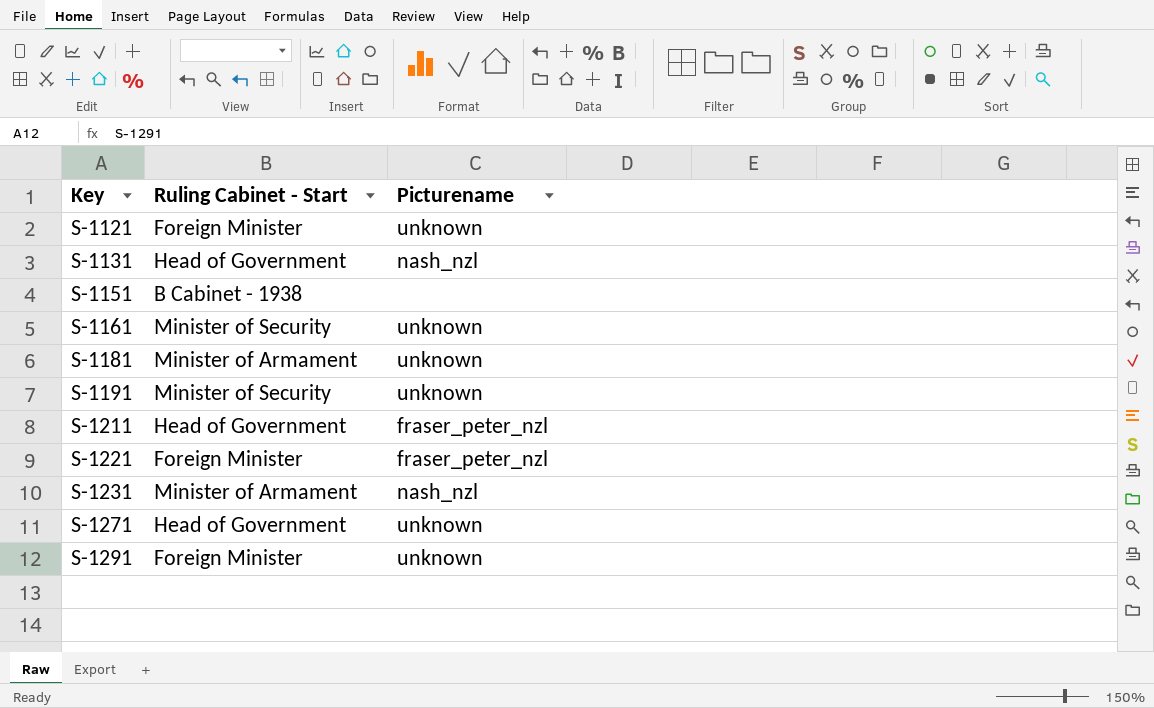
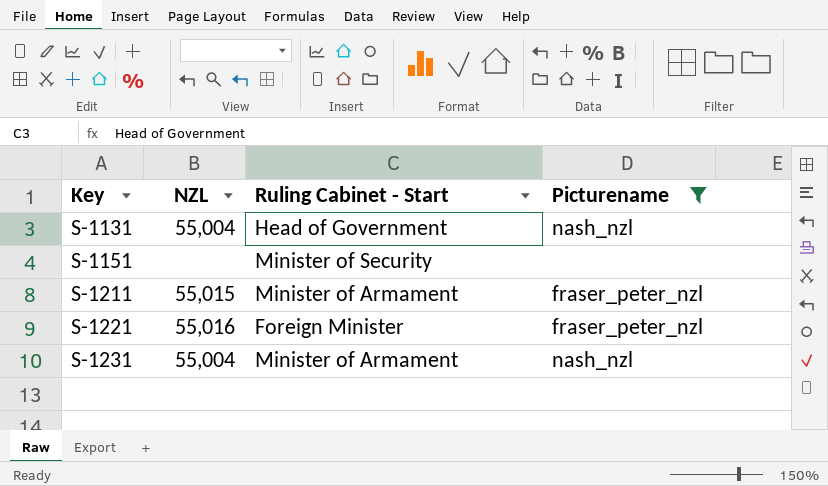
filter: none -> Picturename != unknown
column NZL | position: none -> 2
S-1151 | Ruling Cabinet - Start: B Cabinet - 1938 -> Minister of Security
S-1211 | Ruling Cabinet - Start: Head of Government -> Minister of Armament

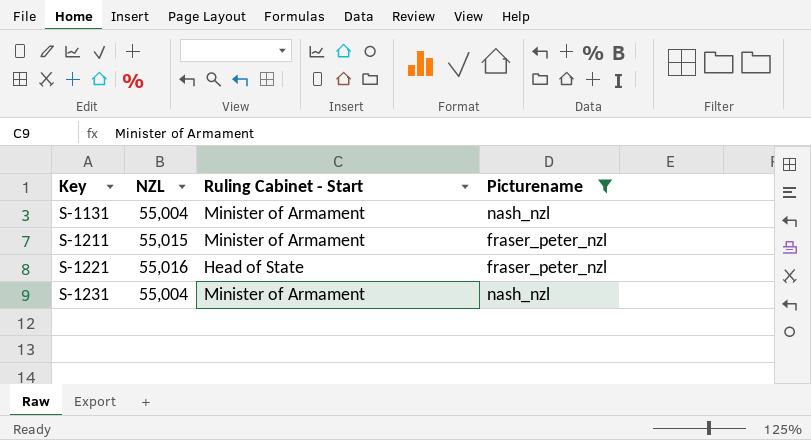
row S-1151: none | Minister of Security | none -> none
S-1131 | Ruling Cabinet - Start: Head of Government -> Minister of Armament
S-1221 | Ruling Cabinet - Start: Foreign Minister -> Head of State

